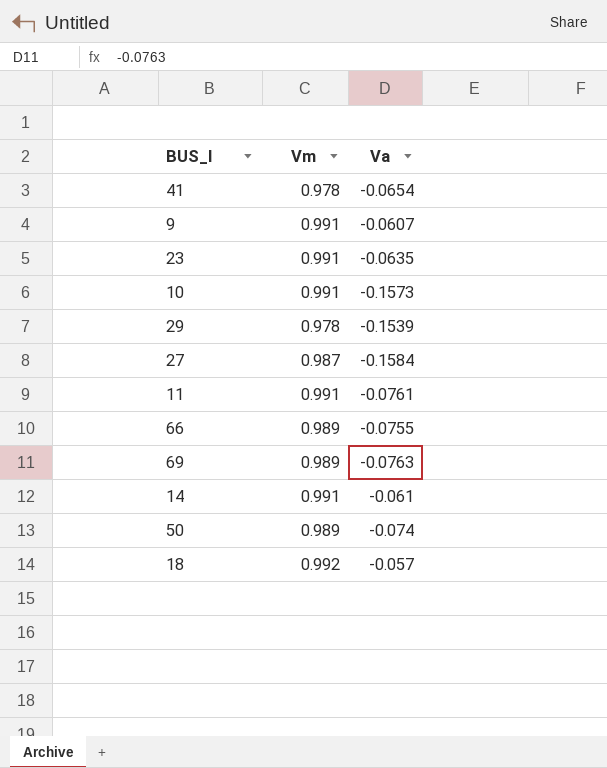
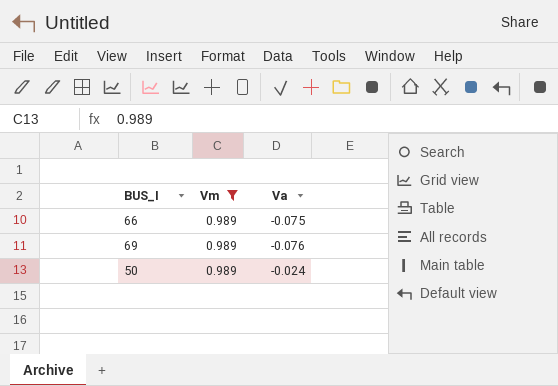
filter: none -> Vm = 0.989
66 | Va: -0.0755 -> -0.075
69 | Va: -0.0763 -> -0.076
50 | Va: -0.074 -> -0.024

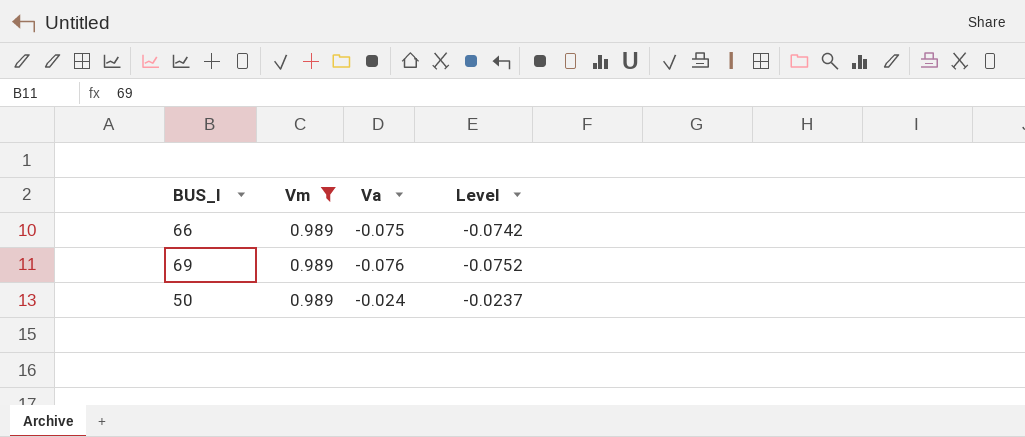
column Level | formula: none -> [Vm] * [Va]

